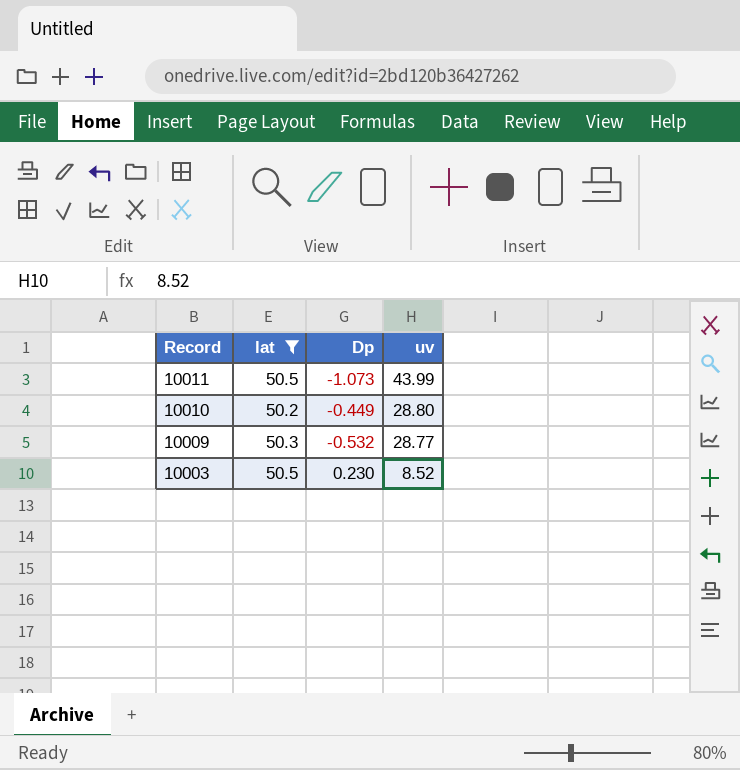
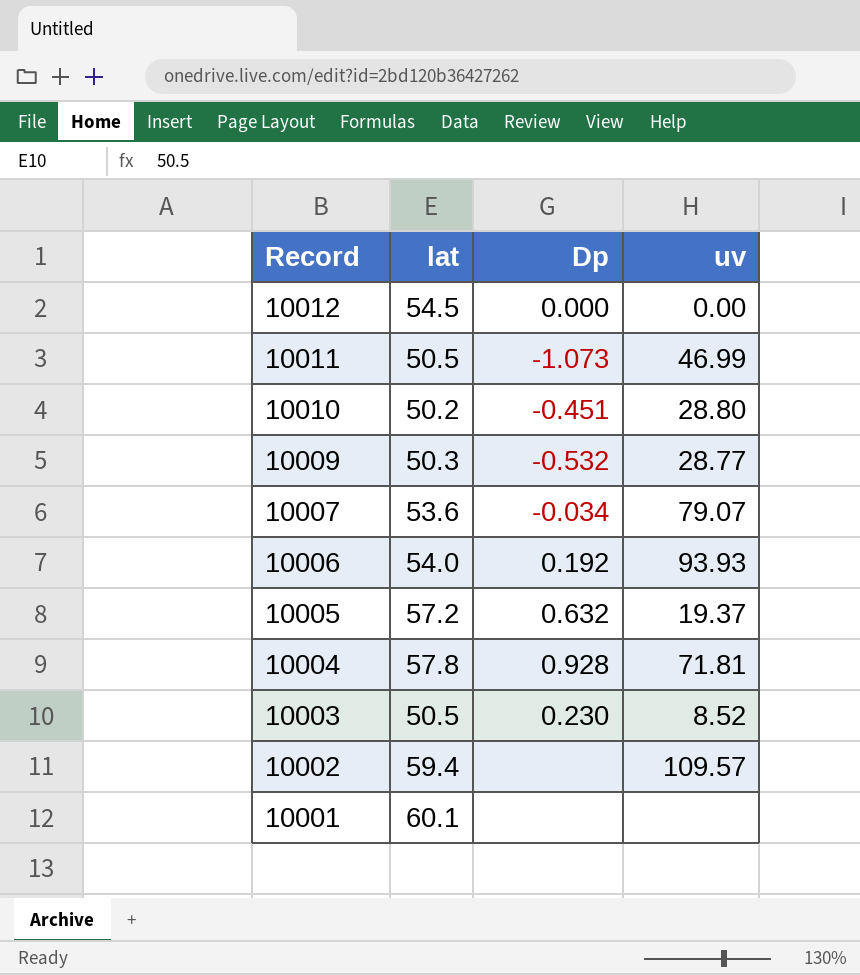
filter: lat <= 50.5 -> none
10011 | uv: 43.99 -> 46.99
10010 | Dp: -0.449 -> -0.451

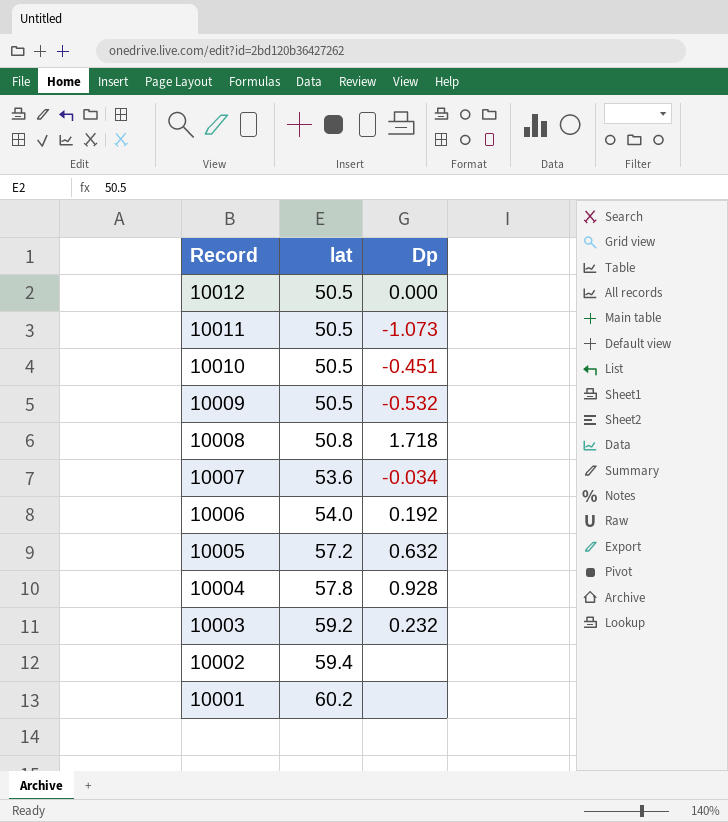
column uv | position: 4 -> none
10012 | lat: 54.5 -> 50.5
10010 | lat: 50.2 -> 50.5
10009 | lat: 50.3 -> 50.5
row 10008: none -> 50.8 | 1.718
10003 | lat: 50.5 -> 59.2
10003 | Dp: 0.230 -> 0.232
10001 | lat: 60.1 -> 60.2

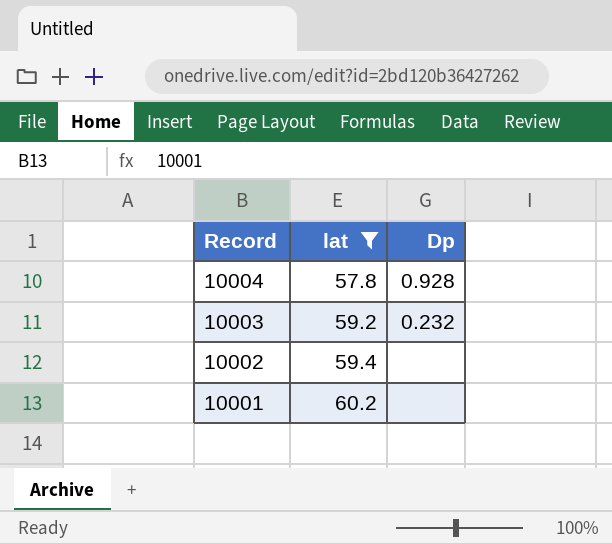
filter: none -> lat >= 57.8

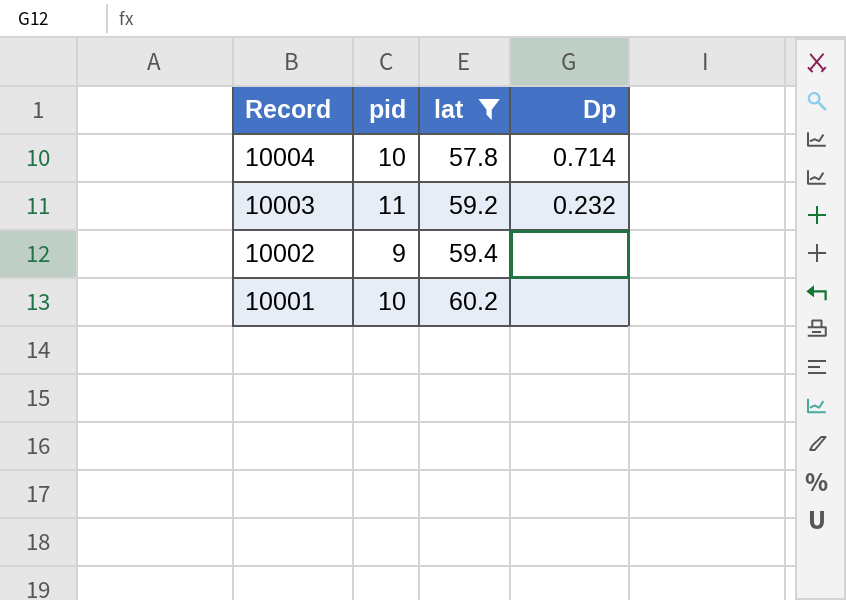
column pid | position: none -> 2
10004 | Dp: 0.928 -> 0.714

